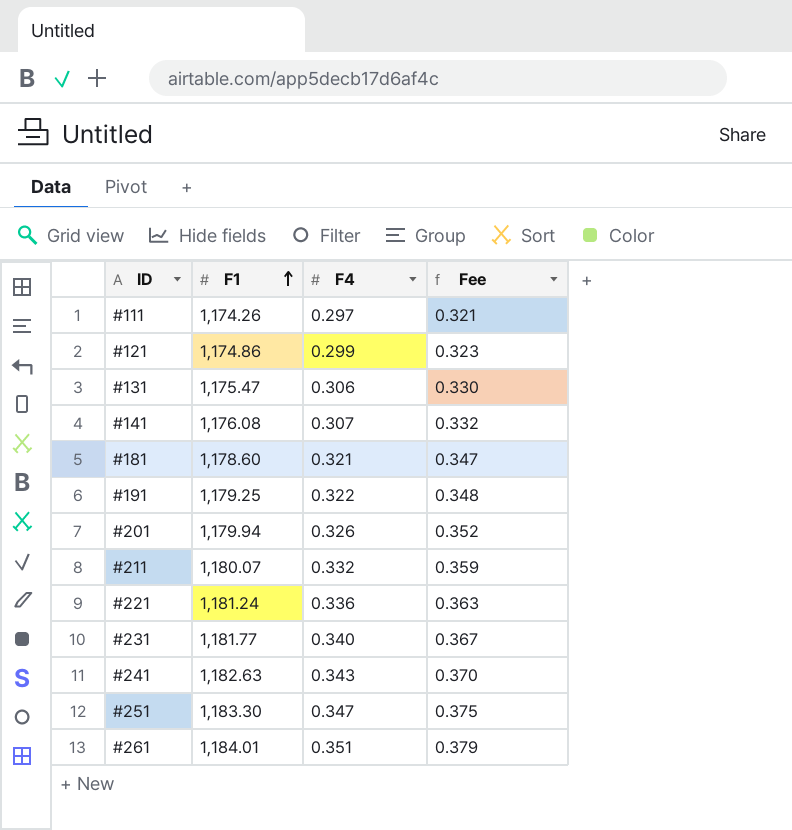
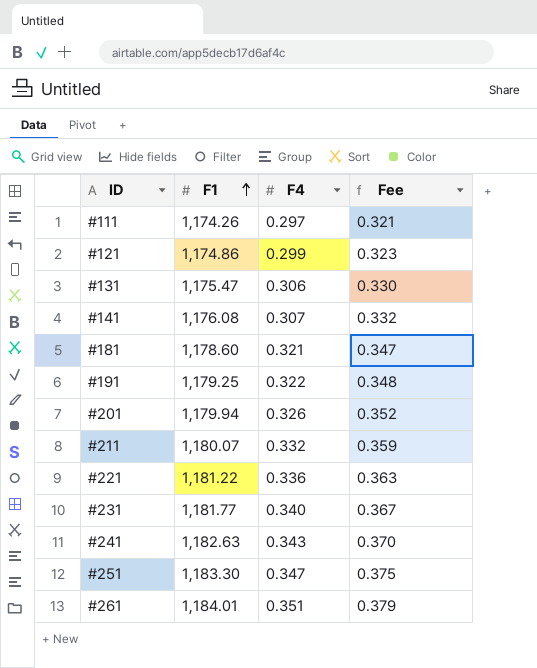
#221 | F1: 1,181.24 -> 1,181.22

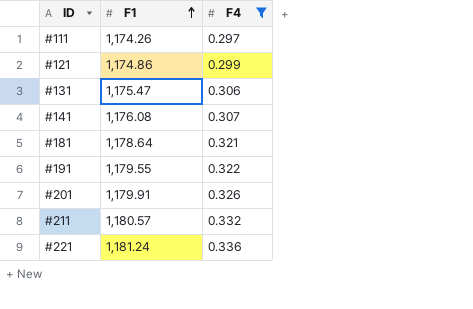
filter: none -> F4 <= 0.336
column Fee | formula: [F4] * 1.08 -> none
#181 | F1: 1,178.60 -> 1,178.64
#191 | F1: 1,179.25 -> 1,179.55
#201 | F1: 1,179.94 -> 1,179.91
#211 | F1: 1,180.07 -> 1,180.57
#221 | F1: 1,181.22 -> 1,181.24

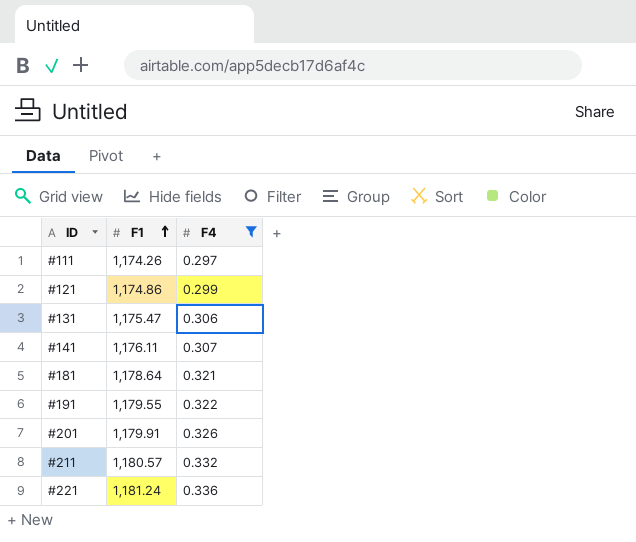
#141 | F1: 1,176.08 -> 1,176.11

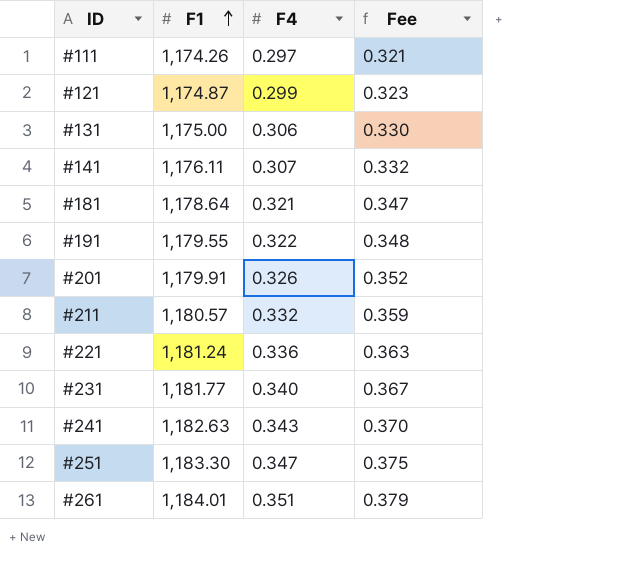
filter: F4 <= 0.336 -> none
column Fee | formula: none -> [F4] * 1.08
#121 | F1: 1,174.86 -> 1,174.87
#131 | F1: 1,175.47 -> 1,175.00

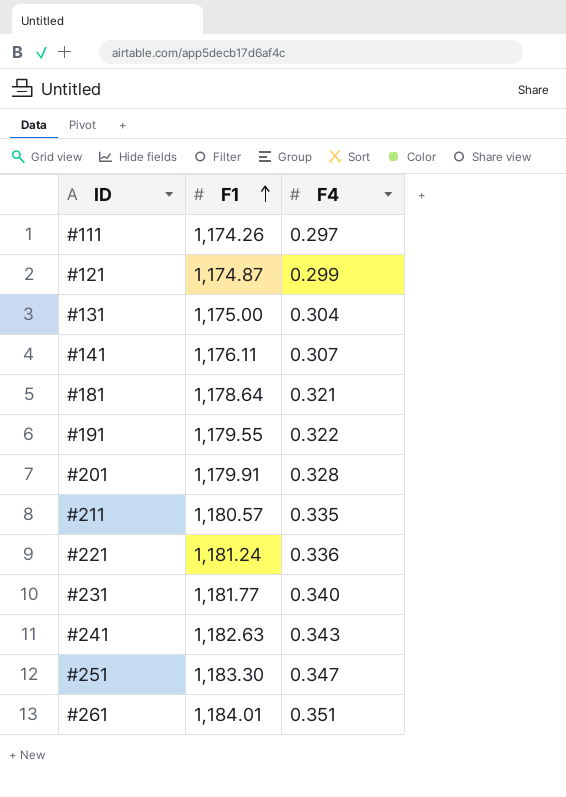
column Fee | formula: [F4] * 1.08 -> none
#131 | F4: 0.306 -> 0.304
#201 | F4: 0.326 -> 0.328
#211 | F4: 0.332 -> 0.335

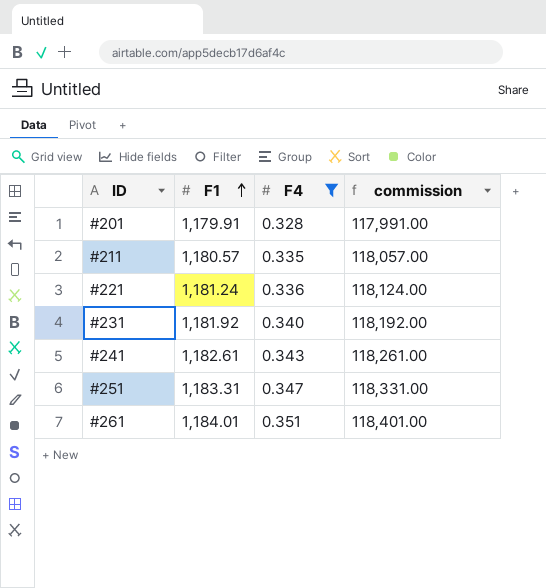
filter: none -> F4 >= 0.328
column commission | formula: none -> [F1] * 100
#231 | F1: 1,181.77 -> 1,181.92
#241 | F1: 1,182.63 -> 1,182.61
#251 | F1: 1,183.30 -> 1,183.31

